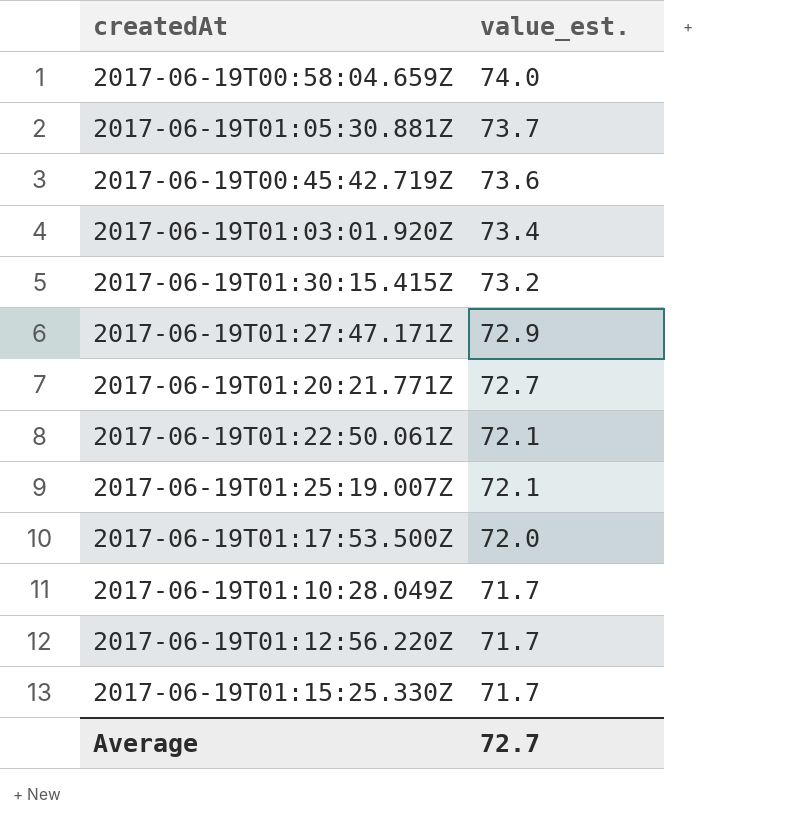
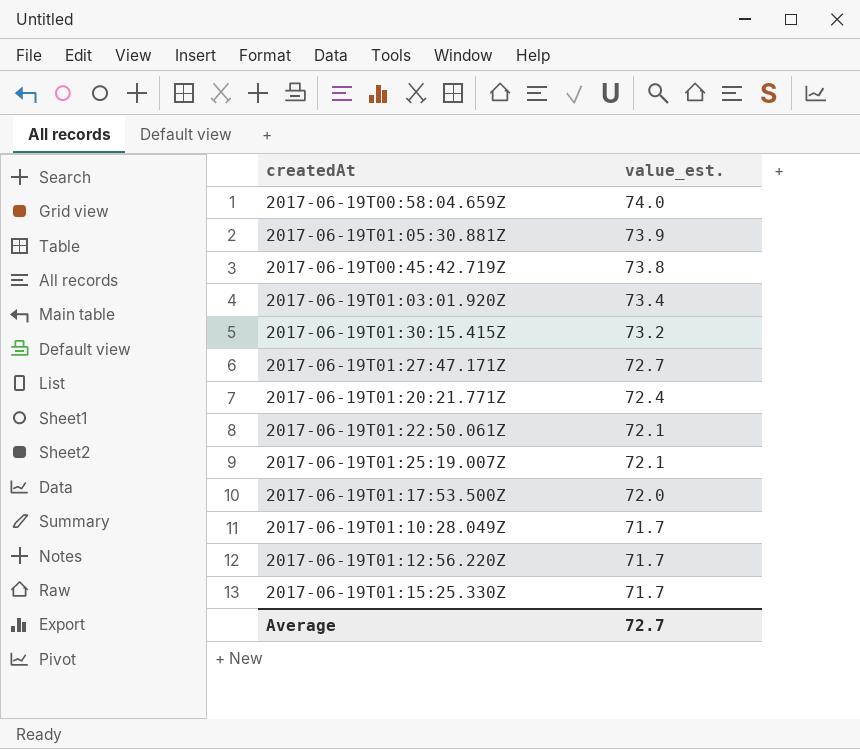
2017-06-19T01:05:30.881Z | value_est.: 73.7 -> 73.9
2017-06-19T00:45:42.719Z | value_est.: 73.6 -> 73.8
2017-06-19T01:27:47.171Z | value_est.: 72.9 -> 72.7
2017-06-19T01:20:21.771Z | value_est.: 72.7 -> 72.4

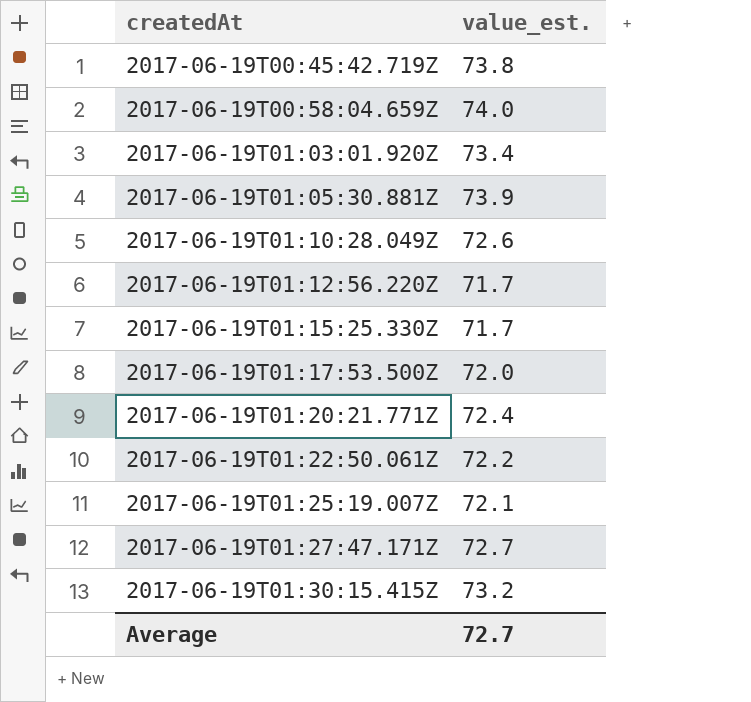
row order: value_est. descending -> createdAt ascending
2017-06-19T01:10:28.049Z | value_est.: 71.7 -> 72.6
2017-06-19T01:22:50.061Z | value_est.: 72.1 -> 72.2

